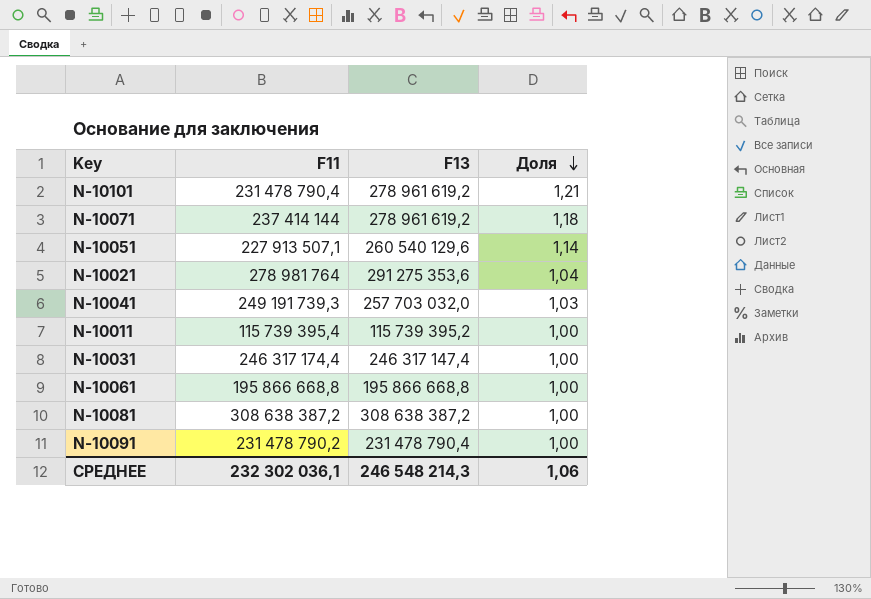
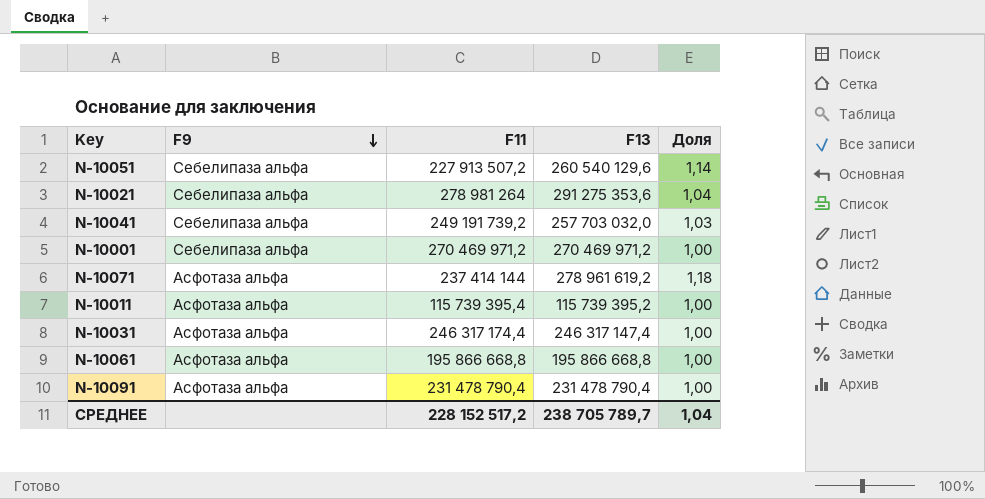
row order: Доля descending -> F9 descending
column F9 | position: none -> 2
row N-10101: 231 478 790,4 | 278 961 619,2 | 1,21 -> none
row N-10081: 308 638 387,2 | 308 638 387,2 | 1,00 -> none
N-10051 | F11: 227 913 507,1 -> 227 913 507,2
N-10021 | F11: 278 981 764 -> 278 981 264
N-10041 | F11: 249 191 739,3 -> 249 191 739,2
row N-10001: none -> Себелипаза альфа | 270 469 971,2 | 270 469 971,2 | 1,00
N-10091 | F11: 231 478 790,2 -> 231 478 790,4
СРЕДНЕЕ | F11: 232 302 036,1 -> 228 152 517,2
СРЕДНЕЕ | F13: 246 548 214,3 -> 238 705 789,7
СРЕДНЕЕ | Доля: 1,06 -> 1,04

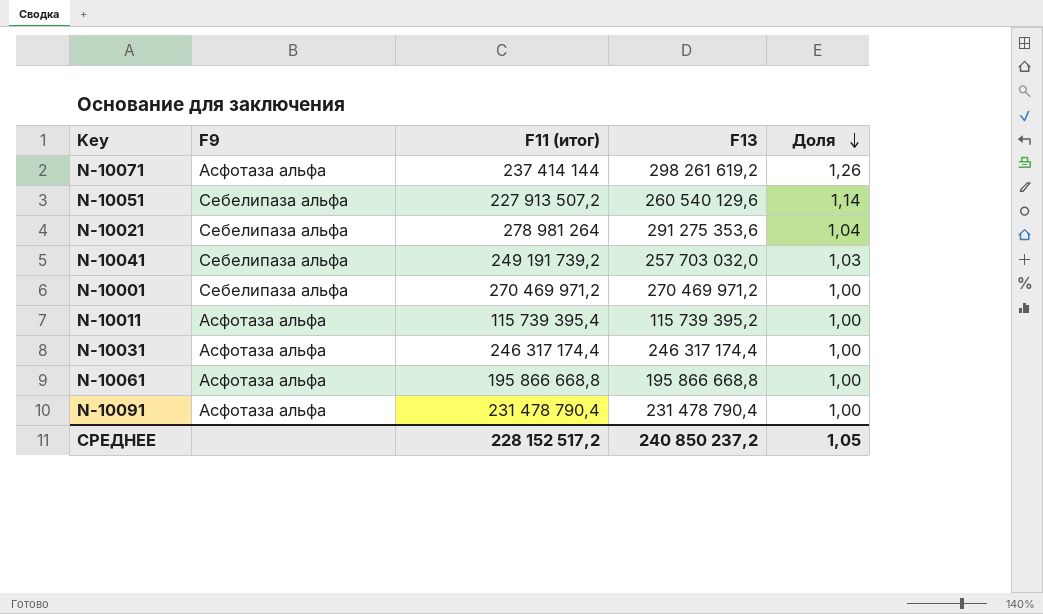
row order: F9 descending -> Доля descending
column name: F11 -> F11 (итог)
N-10071 | F13: 278 961 619,2 -> 298 261 619,2
N-10071 | Доля: 1,18 -> 1,26
N-10031 | F13: 246 317 147,4 -> 246 317 174,4
СРЕДНЕЕ | F13: 238 705 789,7 -> 240 850 237,2
СРЕДНЕЕ | Доля: 1,04 -> 1,05

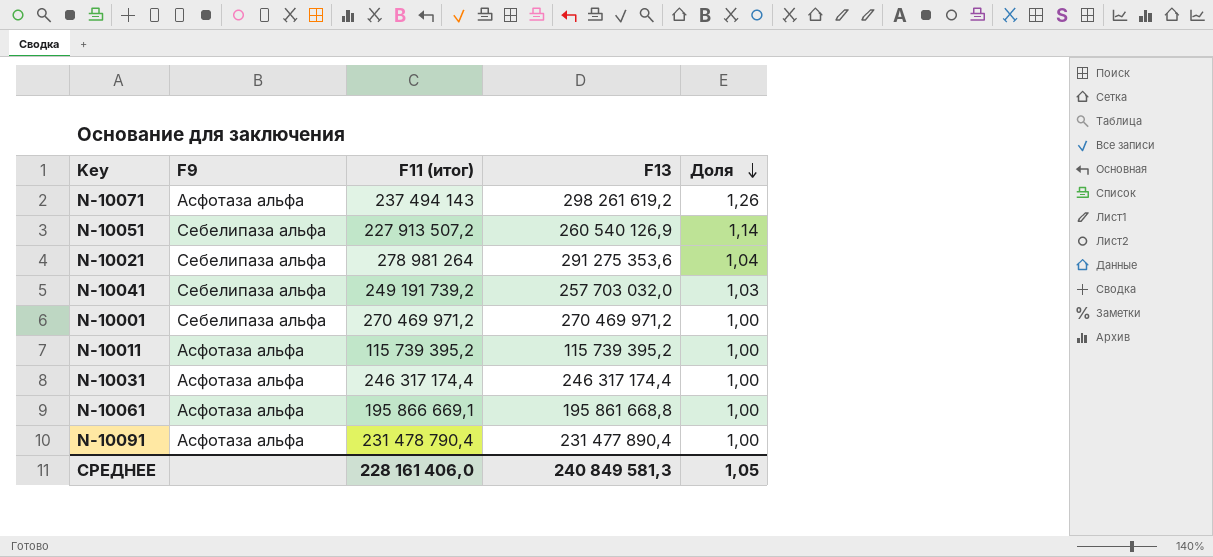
N-10071 | F11 (итог): 237 414 144 -> 237 494 143
N-10051 | F13: 260 540 129,6 -> 260 540 126,9
N-10011 | F11 (итог): 115 739 395,4 -> 115 739 395,2
N-10061 | F11 (итог): 195 866 668,8 -> 195 866 669,1
N-10061 | F13: 195 866 668,8 -> 195 861 668,8
N-10091 | F13: 231 478 790,4 -> 231 477 890,4
СРЕДНЕЕ | F11 (итог): 228 152 517,2 -> 228 161 406,0
СРЕДНЕЕ | F13: 240 850 237,2 -> 240 849 581,3

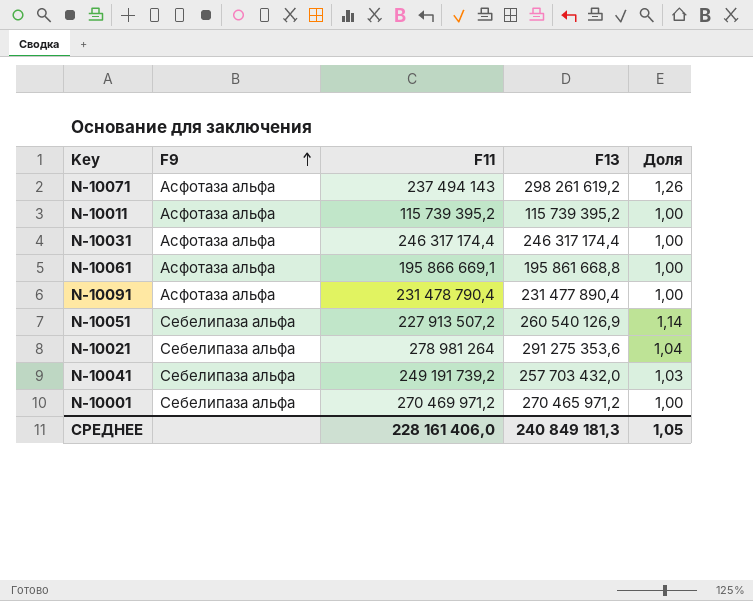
row order: Доля descending -> F9 ascending
column name: F11 (итог) -> F11
N-10041 | F13: 257 703 032,0 -> 257 703 432,0
N-10001 | F13: 270 469 971,2 -> 270 465 971,2
СРЕДНЕЕ | F13: 240 849 581,3 -> 240 849 181,3

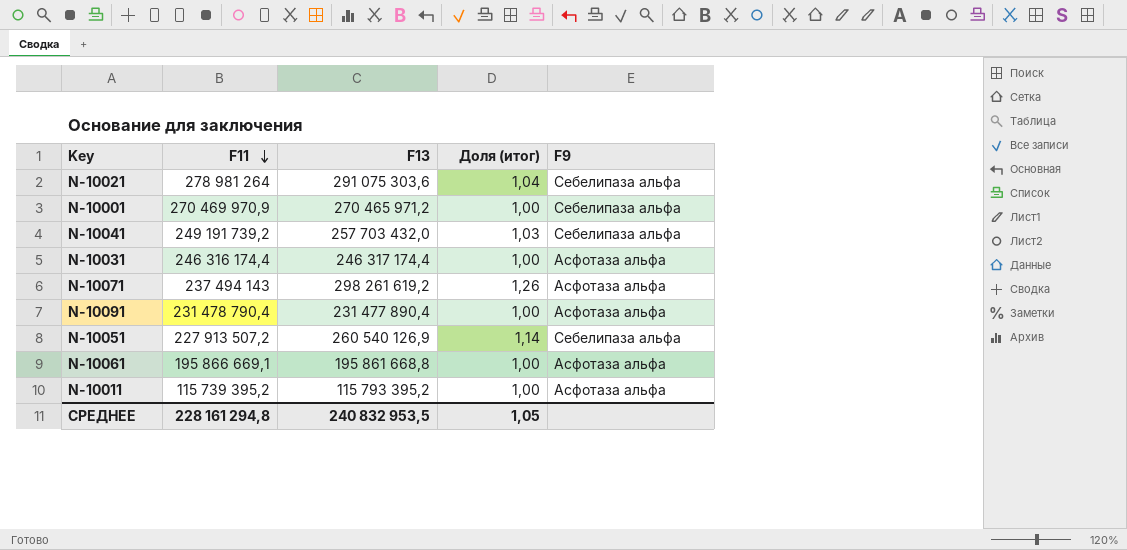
row order: F9 ascending -> F11 descending
column name: Доля -> Доля (итог)
column F9 | position: 2 -> 5
N-10021 | F13: 291 275 353,6 -> 291 075 303,6
N-10001 | F11: 270 469 971,2 -> 270 469 970,9
N-10031 | F11: 246 317 174,4 -> 246 316 174,4
N-10011 | F13: 115 739 395,2 -> 115 793 395,2
СРЕДНЕЕ | F11: 228 161 406,0 -> 228 161 294,8
СРЕДНЕЕ | F13: 240 849 181,3 -> 240 832 953,5

